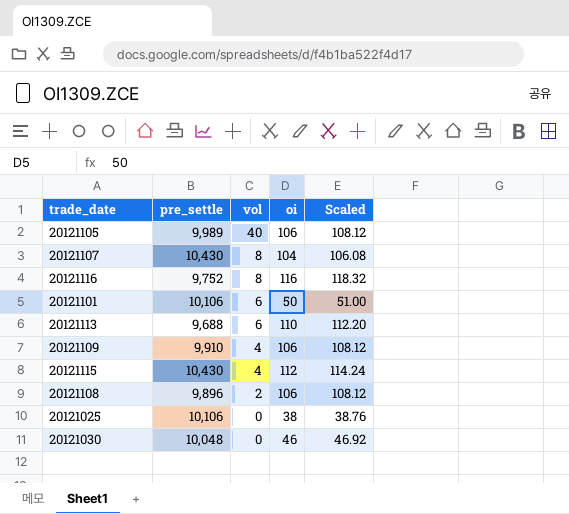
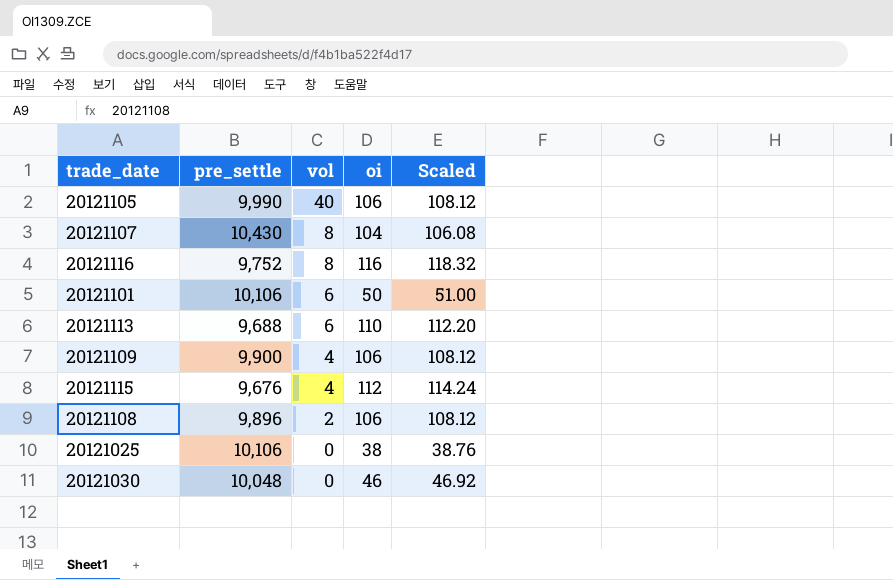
20121105 | pre_settle: 9,989 -> 9,990
20121109 | pre_settle: 9,910 -> 9,900
20121115 | pre_settle: 10,430 -> 9,676

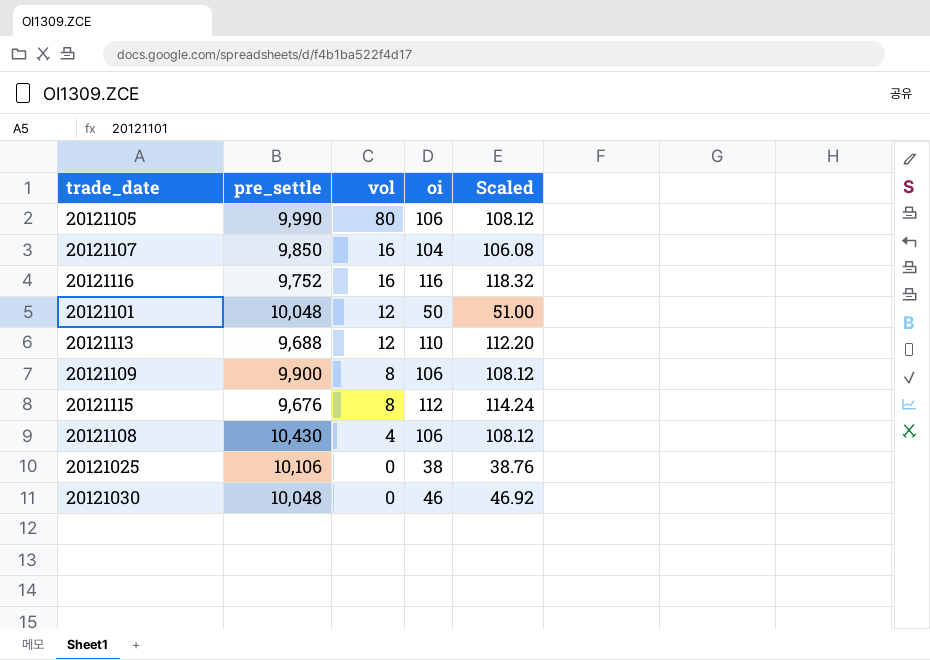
20121105 | vol: 40 -> 80
20121107 | pre_settle: 10,430 -> 9,850
20121107 | vol: 8 -> 16
20121116 | vol: 8 -> 16
20121101 | pre_settle: 10,106 -> 10,048
20121101 | vol: 6 -> 12
20121113 | vol: 6 -> 12
20121109 | vol: 4 -> 8
20121115 | vol: 4 -> 8
20121108 | pre_settle: 9,896 -> 10,430
20121108 | vol: 2 -> 4

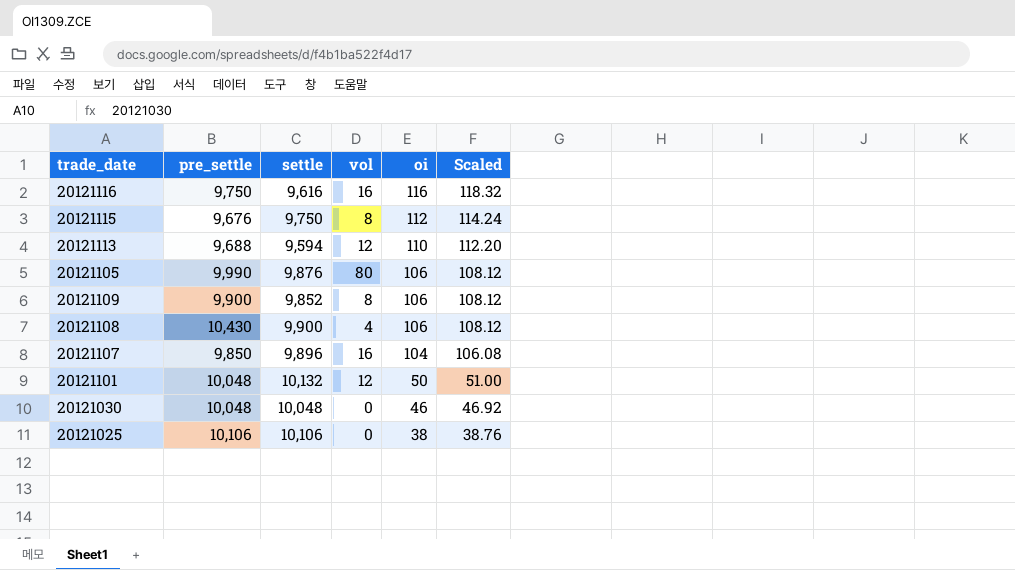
row order: vol descending -> oi descending
column settle | position: none -> 3
20121116 | pre_settle: 9,752 -> 9,750

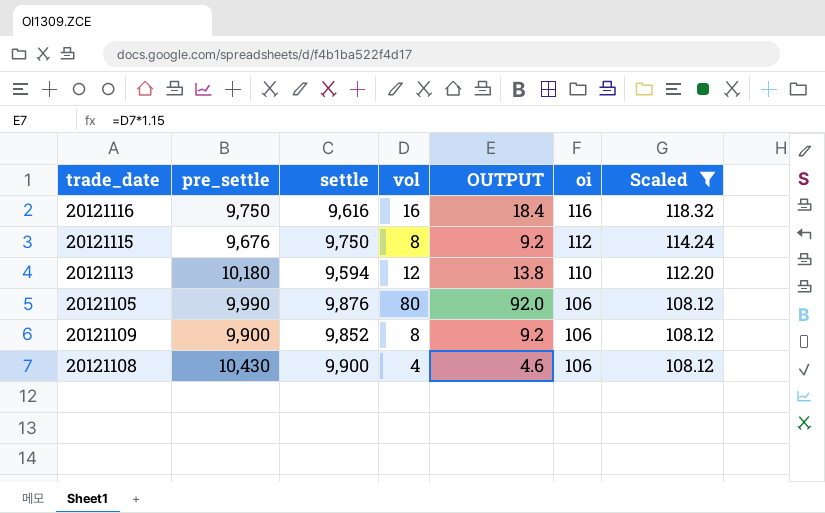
filter: none -> Scaled >= 108.12
column OUTPUT | formula: none -> [vol] * 1.15
20121113 | pre_settle: 9,688 -> 10,180

